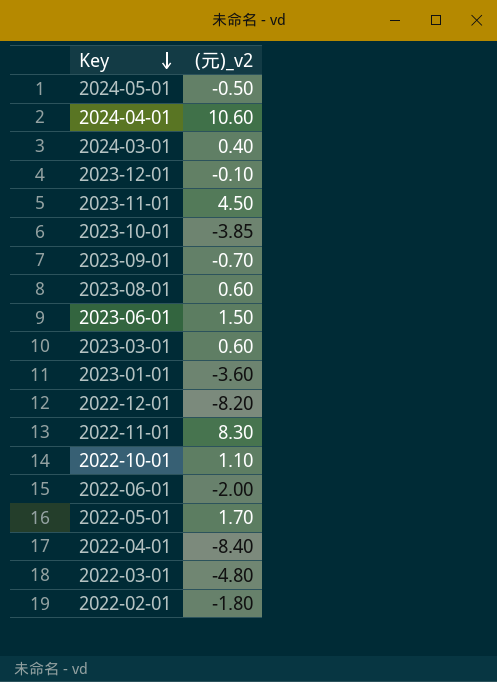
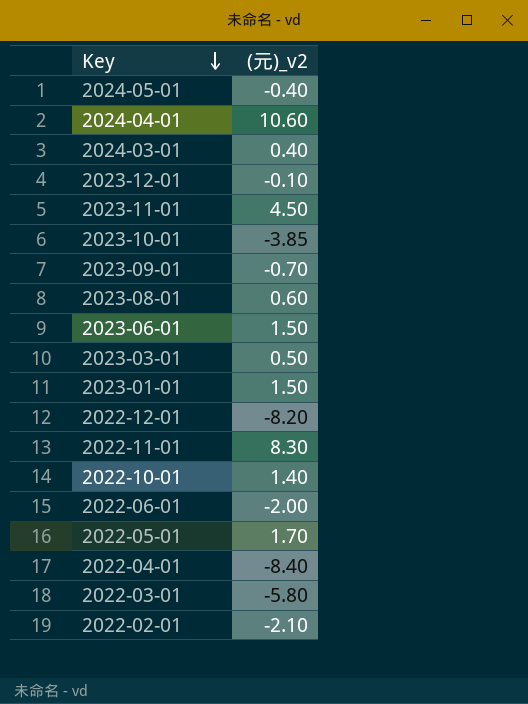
2024-05-01 | (元)_v2: -0.50 -> -0.40
2023-03-01 | (元)_v2: 0.60 -> 0.50
2023-01-01 | (元)_v2: -3.60 -> 1.50
2022-10-01 | (元)_v2: 1.10 -> 1.40
2022-03-01 | (元)_v2: -4.80 -> -5.80
2022-02-01 | (元)_v2: -1.80 -> -2.10

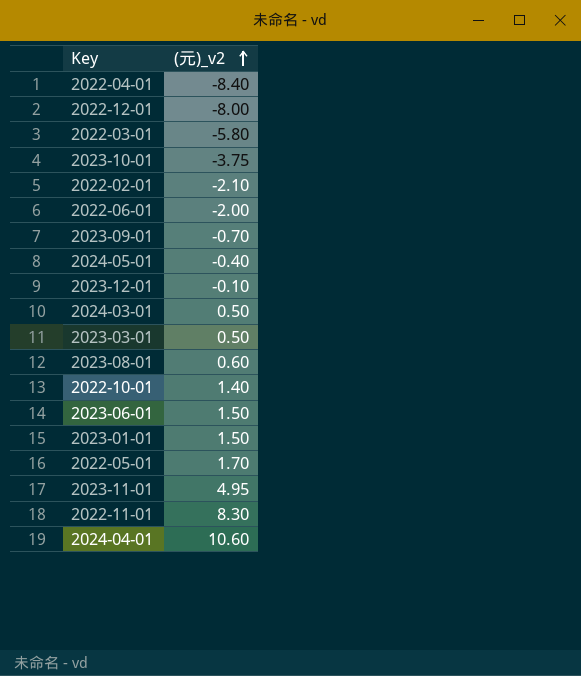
row order: Key descending -> (元)_v2 ascending
2022-12-01 | (元)_v2: -8.20 -> -8.00
2023-10-01 | (元)_v2: -3.85 -> -3.75
2024-03-01 | (元)_v2: 0.40 -> 0.50
2023-11-01 | (元)_v2: 4.50 -> 4.95

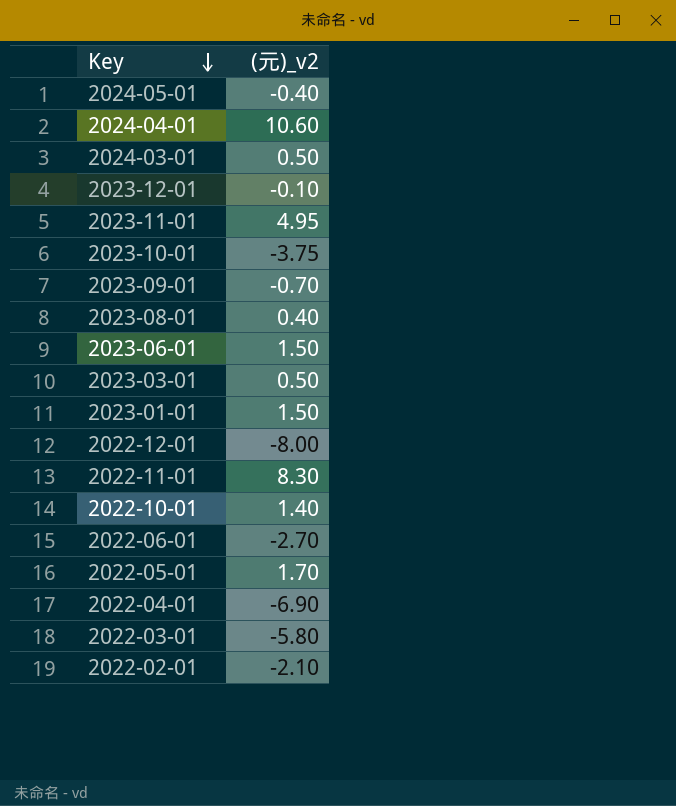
row order: (元)_v2 ascending -> Key descending
2023-08-01 | (元)_v2: 0.60 -> 0.40
2022-06-01 | (元)_v2: -2.00 -> -2.70
2022-04-01 | (元)_v2: -8.40 -> -6.90

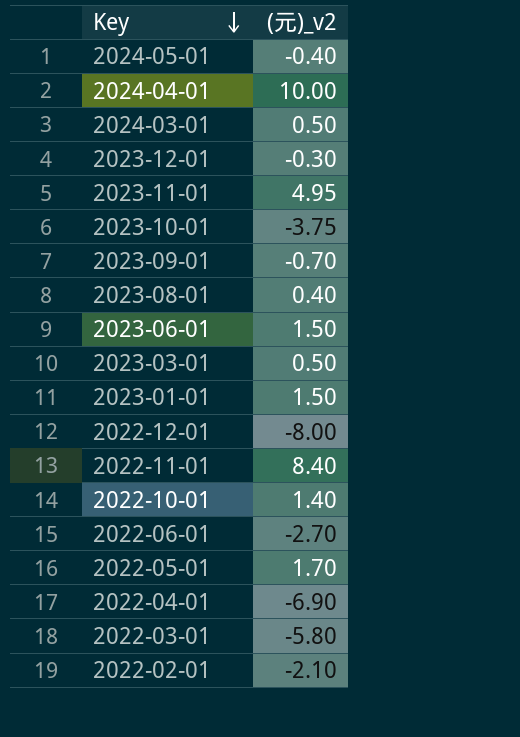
2024-04-01 | (元)_v2: 10.60 -> 10.00
2023-12-01 | (元)_v2: -0.10 -> -0.30
2022-11-01 | (元)_v2: 8.30 -> 8.40

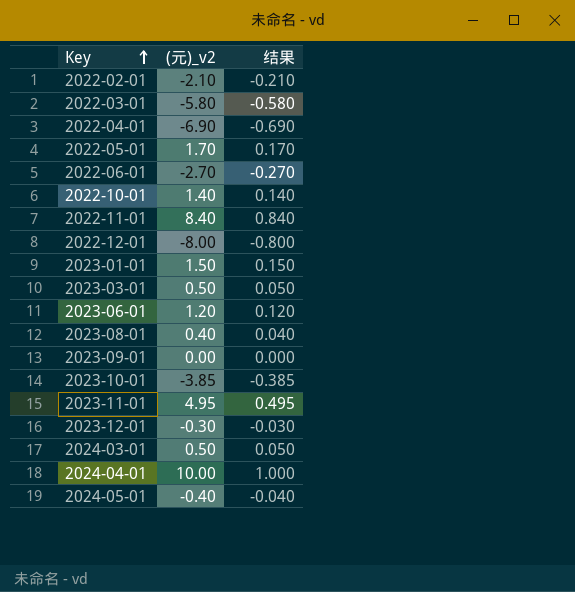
row order: Key descending -> Key ascending
column 结果 | formula: none -> [(元)_v2] * 0.1
2023-06-01 | (元)_v2: 1.50 -> 1.20
2023-09-01 | (元)_v2: -0.70 -> 0.00
2023-10-01 | (元)_v2: -3.75 -> -3.85

